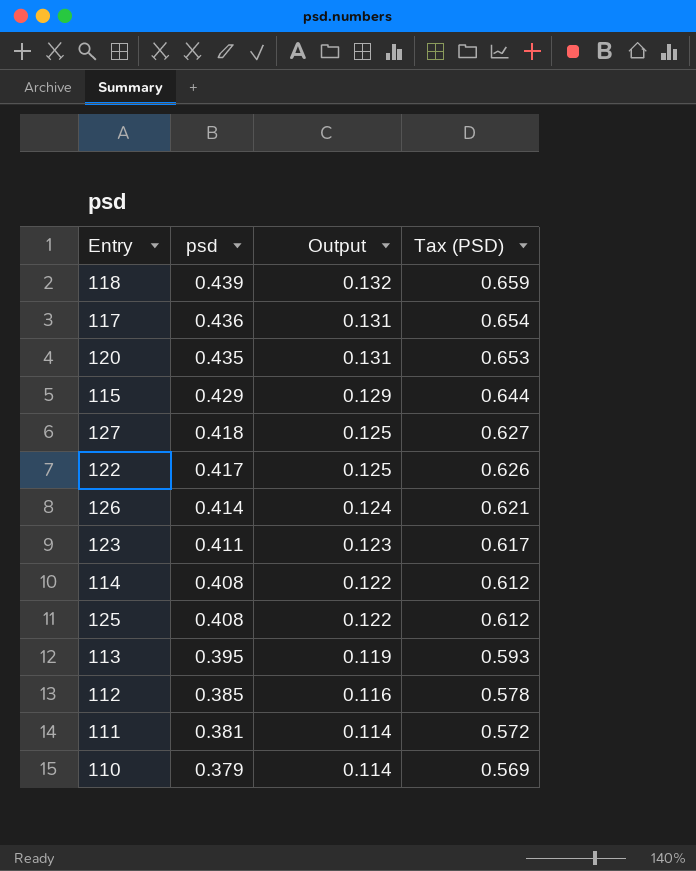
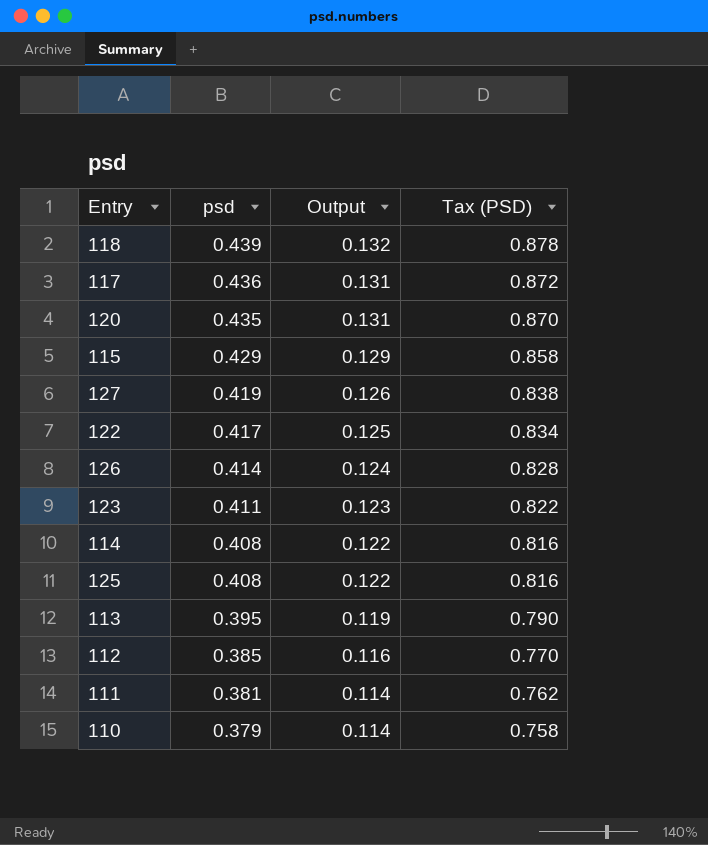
column Tax (PSD) | formula: [psd] * 1.5 -> [psd] * 2
127 | psd: 0.418 -> 0.419
127 | Output: 0.125 -> 0.126

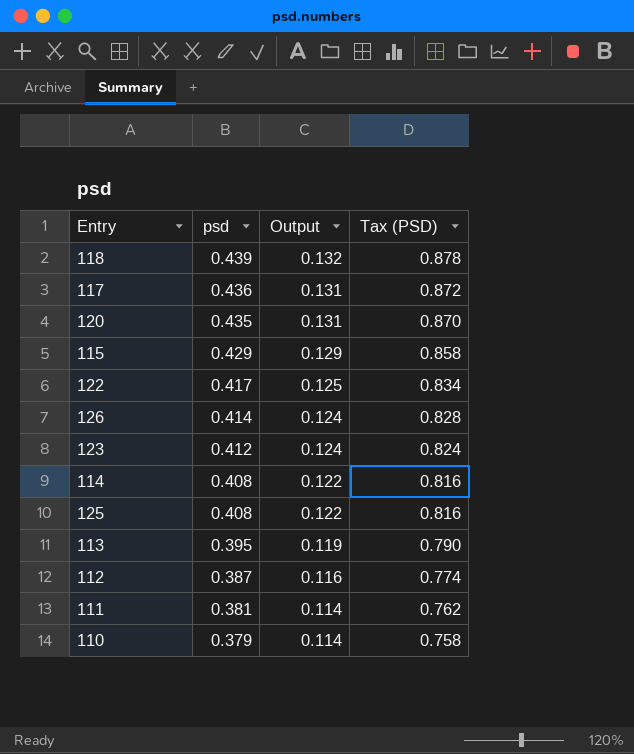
row 127: 0.419 | 0.126 | 0.838 -> none
123 | psd: 0.411 -> 0.412
123 | Output: 0.123 -> 0.124
123 | Tax (PSD): 0.822 -> 0.824
112 | psd: 0.385 -> 0.387
112 | Tax (PSD): 0.770 -> 0.774

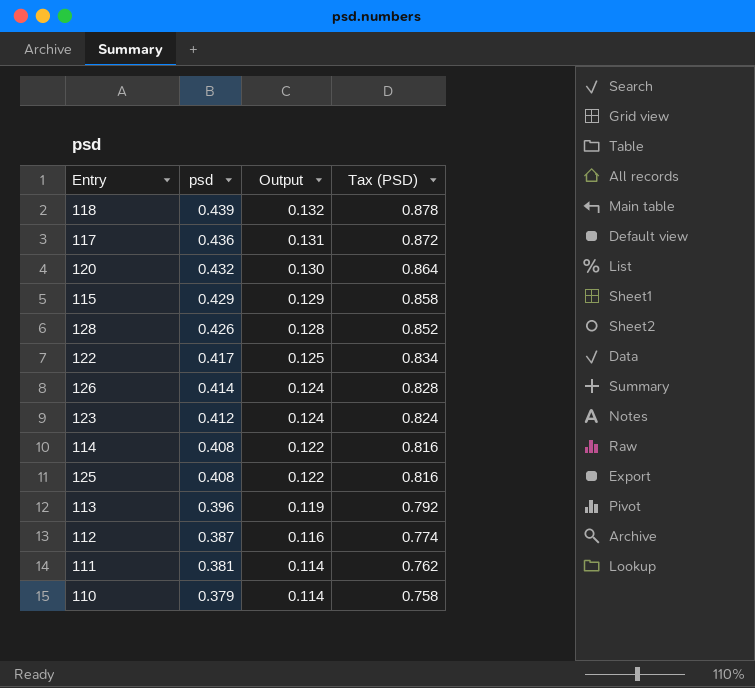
120 | psd: 0.435 -> 0.432
120 | Output: 0.131 -> 0.130
120 | Tax (PSD): 0.870 -> 0.864
row 128: none -> 0.426 | 0.128 | 0.852
113 | psd: 0.395 -> 0.396
113 | Tax (PSD): 0.790 -> 0.792

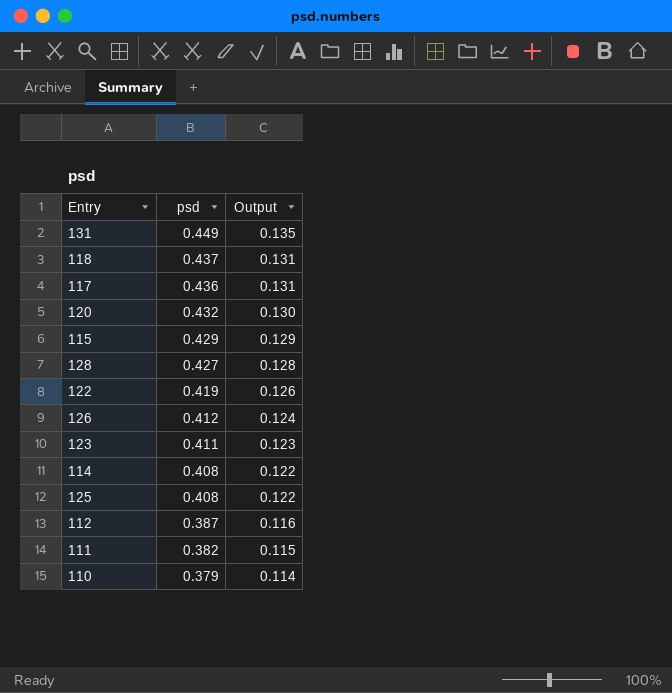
column Tax (PSD) | formula: [psd] * 2 -> none
row 113: 0.396 | 0.119 | 0.792 -> none
row 131: none -> 0.449 | 0.135
118 | psd: 0.439 -> 0.437
118 | Output: 0.132 -> 0.131
128 | psd: 0.426 -> 0.427
122 | psd: 0.417 -> 0.419
122 | Output: 0.125 -> 0.126
126 | psd: 0.414 -> 0.412
123 | psd: 0.412 -> 0.411
123 | Output: 0.124 -> 0.123
111 | psd: 0.381 -> 0.382
111 | Output: 0.114 -> 0.115

